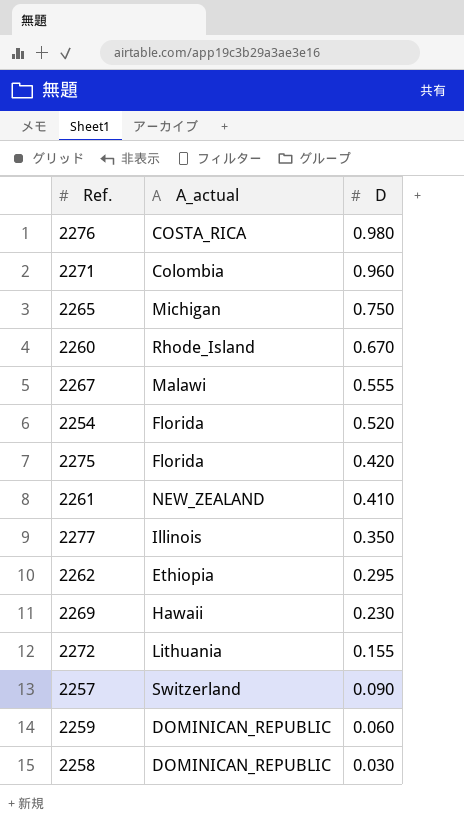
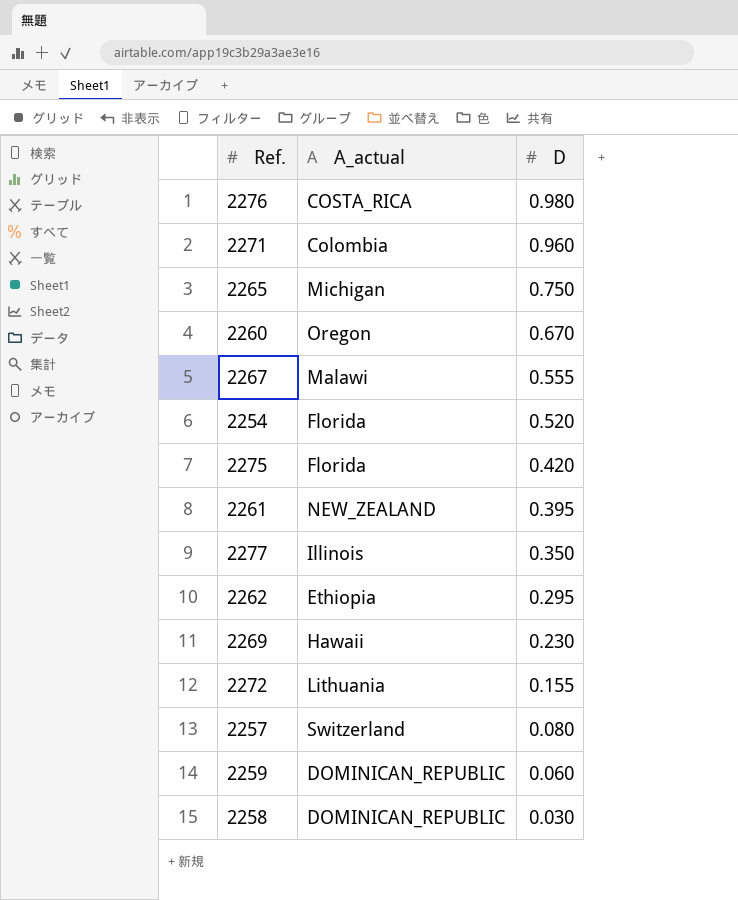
2260 | A_actual: Rhode_Island -> Oregon
2261 | D: 0.410 -> 0.395
2257 | D: 0.090 -> 0.080

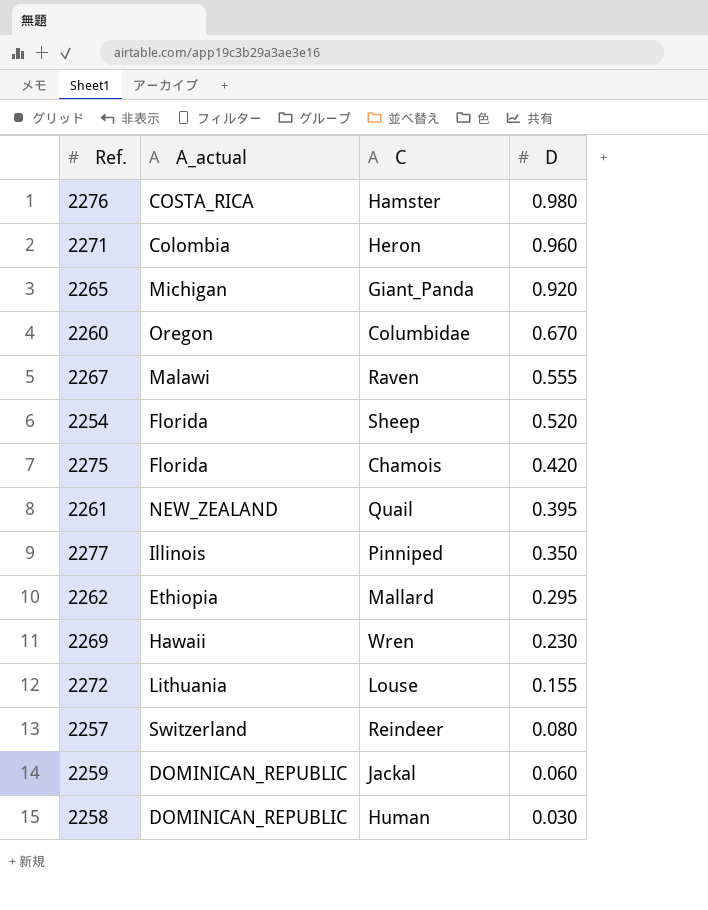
column C | position: none -> 3
2265 | D: 0.750 -> 0.920

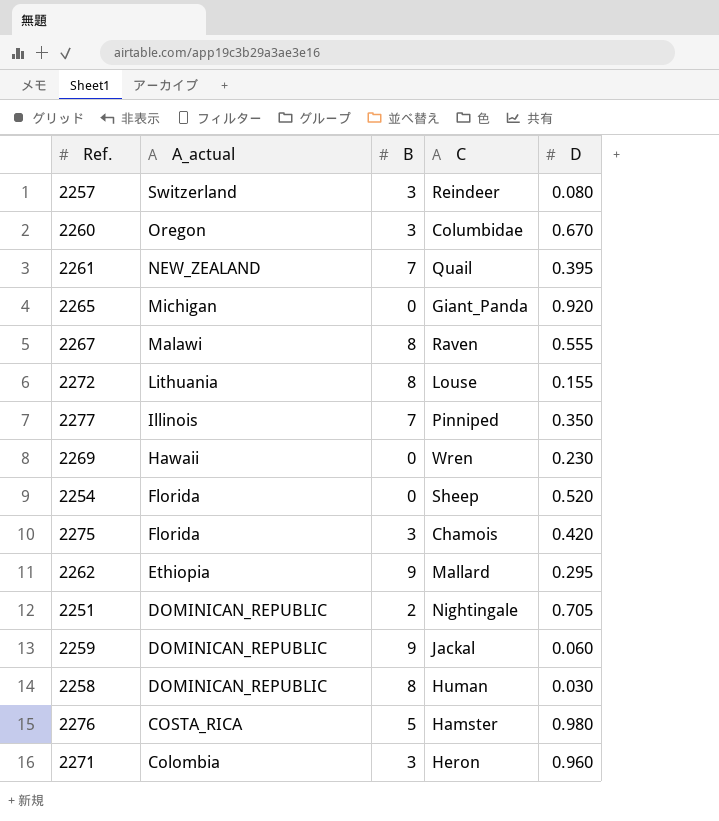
row order: D descending -> A_actual descending
column B | position: none -> 3
row 2251: none -> DOMINICAN_REPUBLIC | 2 | Nightingale | 0.705

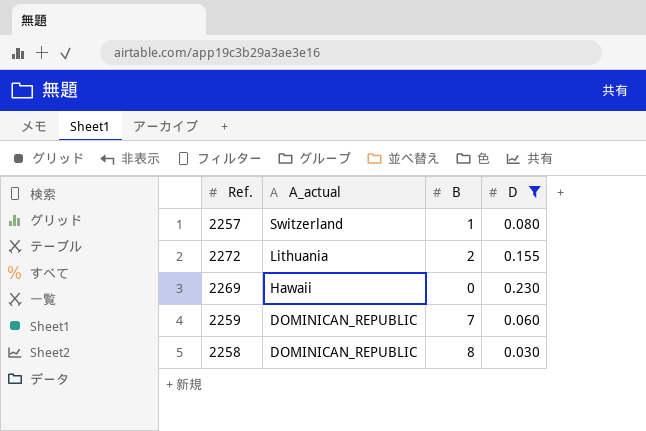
filter: none -> D <= 0.230
column C | position: 4 -> none
2257 | B: 3 -> 1
2272 | B: 8 -> 2
2259 | B: 9 -> 7

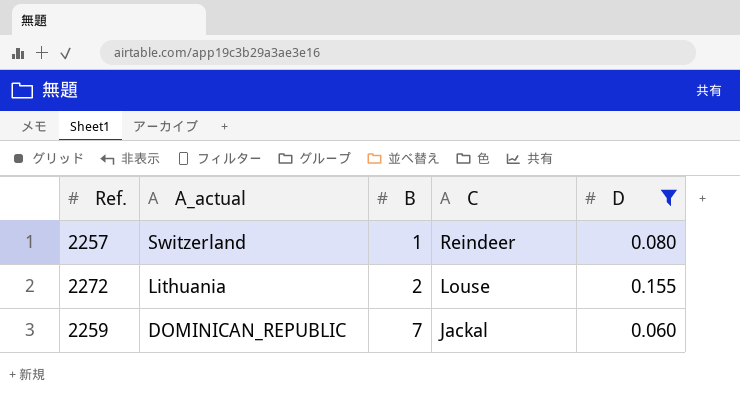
column C | position: none -> 4
row 2269: Hawaii | 0 | 0.230 -> none
row 2258: DOMINICAN_REPUBLIC | 8 | 0.030 -> none

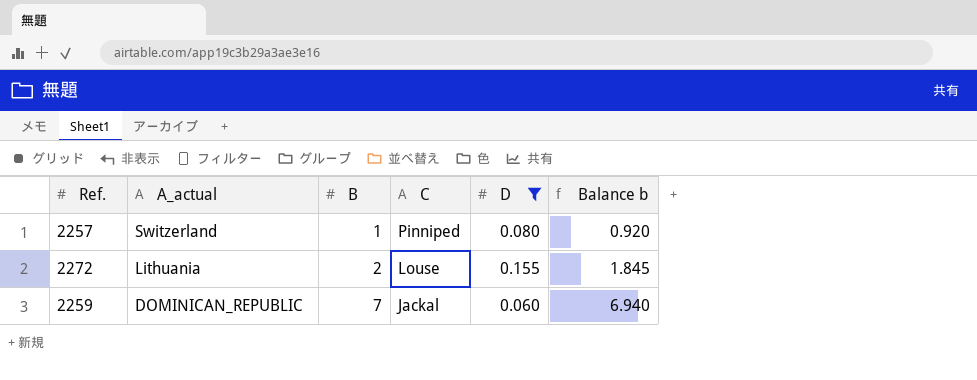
column Balance b | formula: none -> [B] - [D]
2257 | C: Reindeer -> Pinniped

